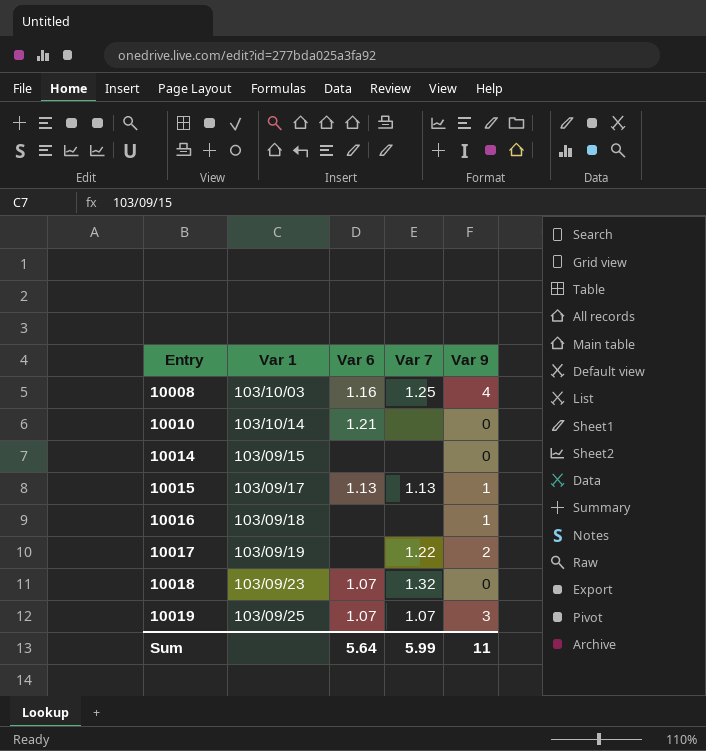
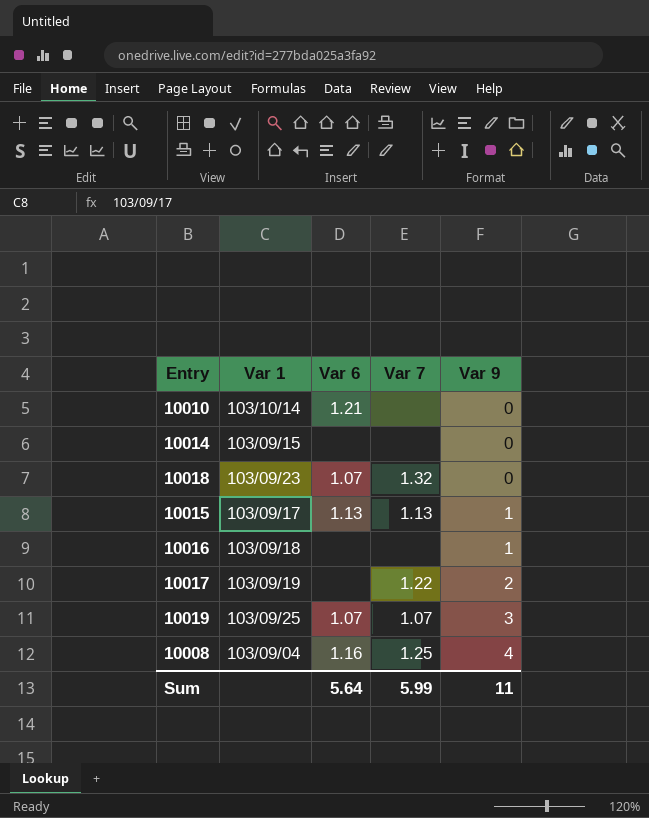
row order: Entry ascending -> Var 9 ascending
10008 | Var 1: 103/10/03 -> 103/09/04

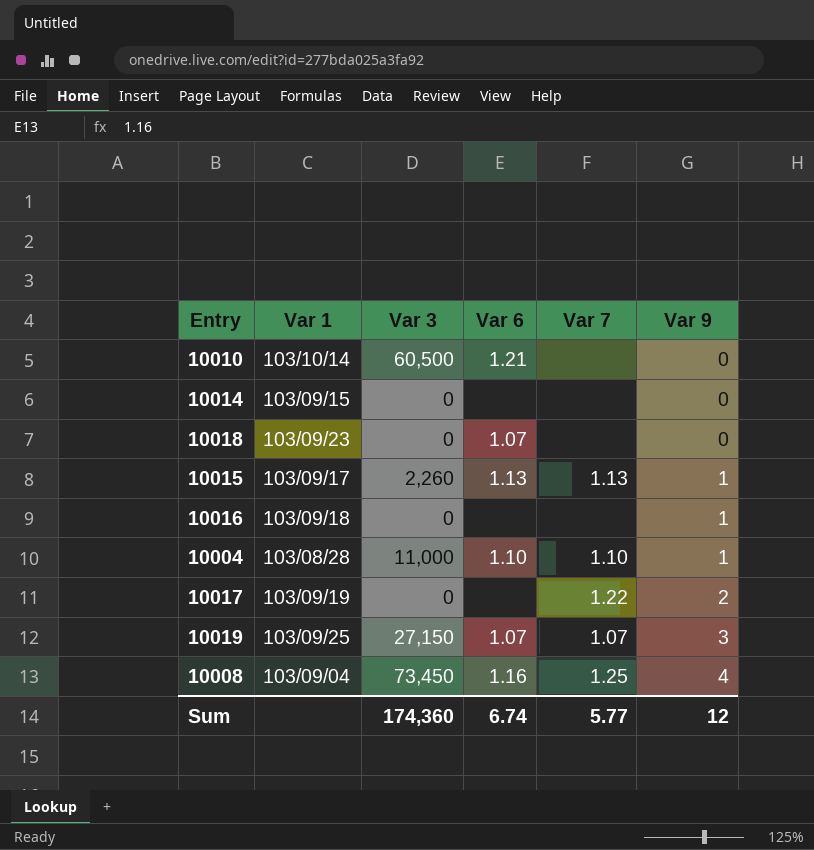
column Var 3 | position: none -> 3
10018 | Var 7: 1.32 -> none
row 10004: none -> 103/08/28 | 11,000 | 1.10 | 1.10 | 1
Sum | Var 6: 5.64 -> 6.74
Sum | Var 7: 5.99 -> 5.77
Sum | Var 9: 11 -> 12

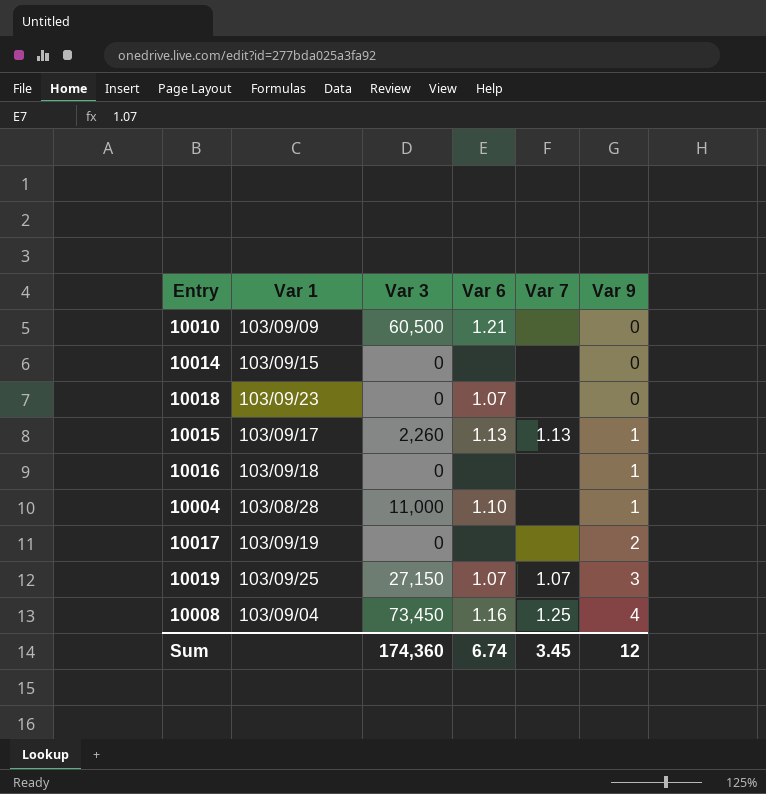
10010 | Var 1: 103/10/14 -> 103/09/09
10004 | Var 7: 1.10 -> none
10017 | Var 7: 1.22 -> none
Sum | Var 7: 5.77 -> 3.45

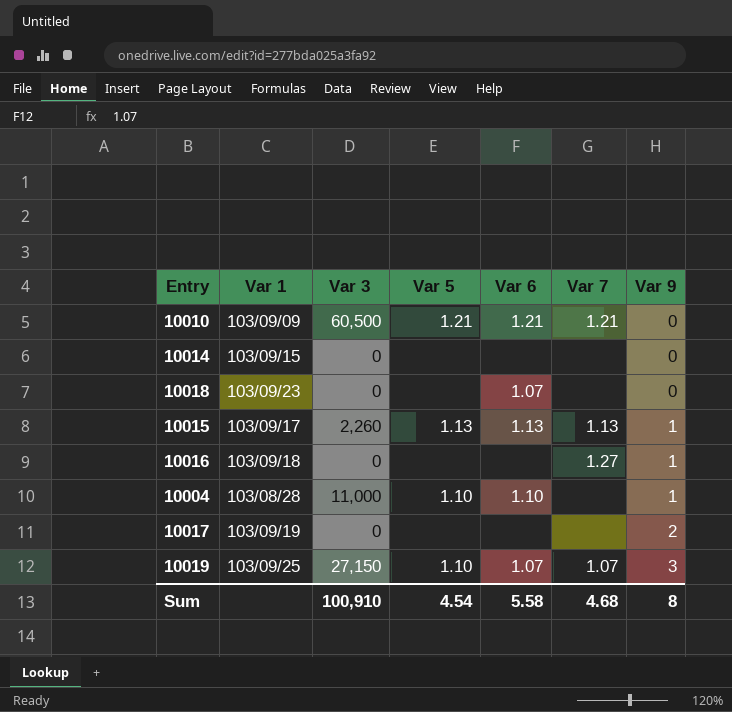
column Var 5 | position: none -> 4
row 10008: 103/09/04 | 73,450 | 1.16 | 1.25 | 4 -> none
10010 | Var 7: none -> 1.21
10016 | Var 7: none -> 1.27
Sum | Var 3: 174,360 -> 100,910
Sum | Var 6: 6.74 -> 5.58
Sum | Var 7: 3.45 -> 4.68
Sum | Var 9: 12 -> 8

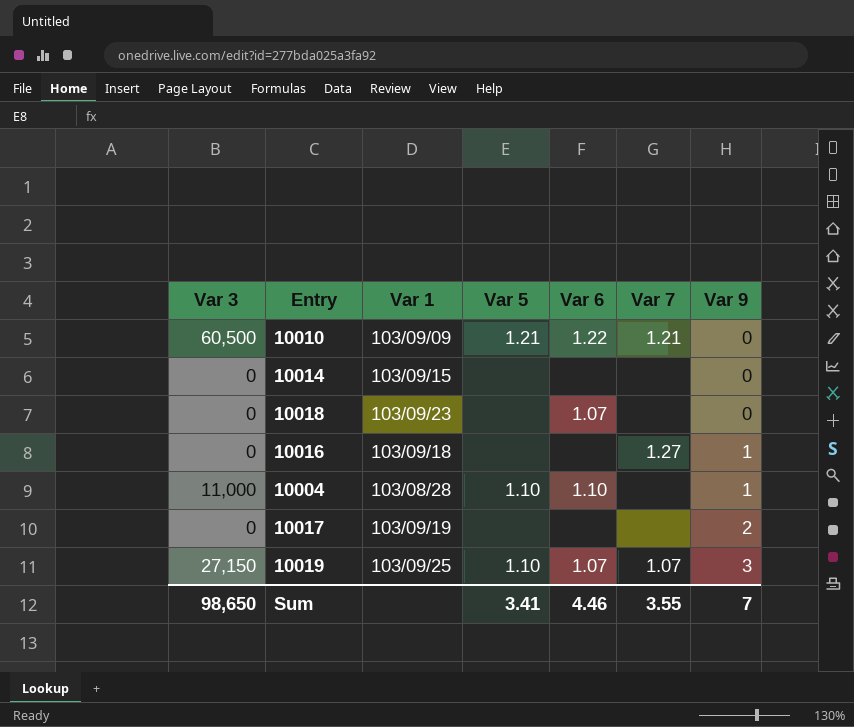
column Var 3 | position: 3 -> 1
row 10015: 103/09/17 | 2,260 | 1.13 | 1.13 | 1.13 | 1 -> none
10010 | Var 6: 1.21 -> 1.22
Sum | Var 3: 100,910 -> 98,650
Sum | Var 5: 4.54 -> 3.41
Sum | Var 6: 5.58 -> 4.46
Sum | Var 7: 4.68 -> 3.55
Sum | Var 9: 8 -> 7

